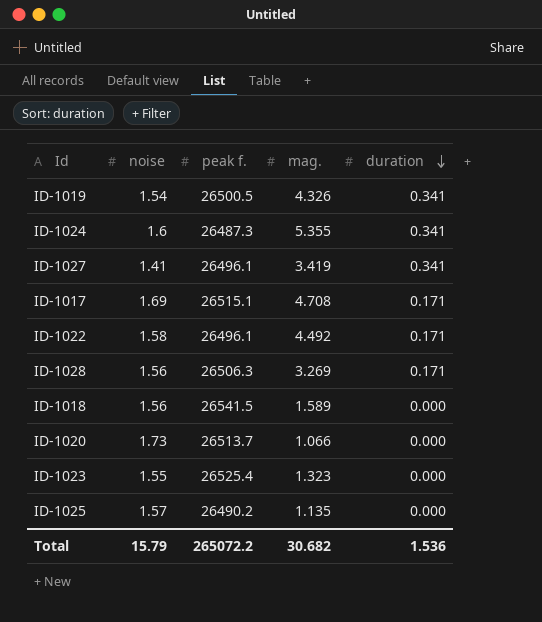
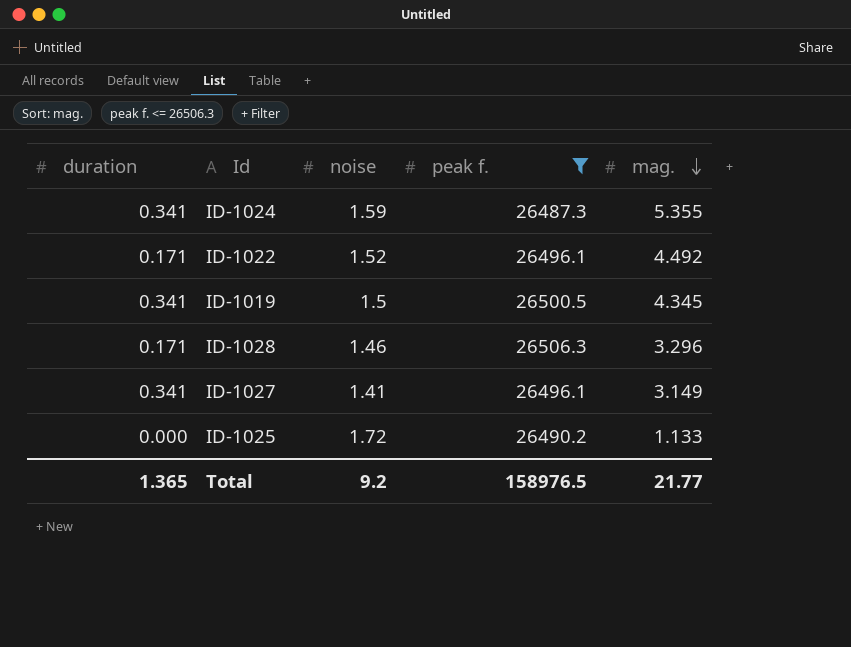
filter: none -> peak f. <= 26506.3
row order: duration descending -> mag. descending
column duration | position: 5 -> 1
ID-1024 | noise: 1.6 -> 1.59
ID-1022 | noise: 1.58 -> 1.52
ID-1019 | noise: 1.54 -> 1.5
ID-1019 | mag.: 4.326 -> 4.345
ID-1028 | noise: 1.56 -> 1.46
ID-1028 | mag.: 3.269 -> 3.296
ID-1027 | mag.: 3.419 -> 3.149
ID-1025 | noise: 1.57 -> 1.72
ID-1025 | mag.: 1.135 -> 1.133
Total | duration: 1.536 -> 1.365
Total | noise: 15.79 -> 9.2
Total | peak f.: 265072.2 -> 158976.5
Total | mag.: 30.682 -> 21.77

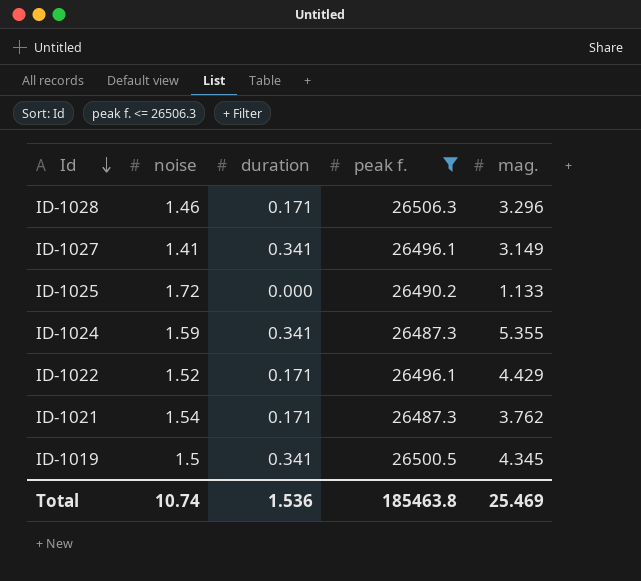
row order: mag. descending -> Id descending
column duration | position: 1 -> 3
ID-1022 | mag.: 4.492 -> 4.429
row ID-1021: none -> 1.54 | 0.171 | 26487.3 | 3.762
Total | noise: 9.2 -> 10.74
Total | duration: 1.365 -> 1.536
Total | peak f.: 158976.5 -> 185463.8
Total | mag.: 21.77 -> 25.469

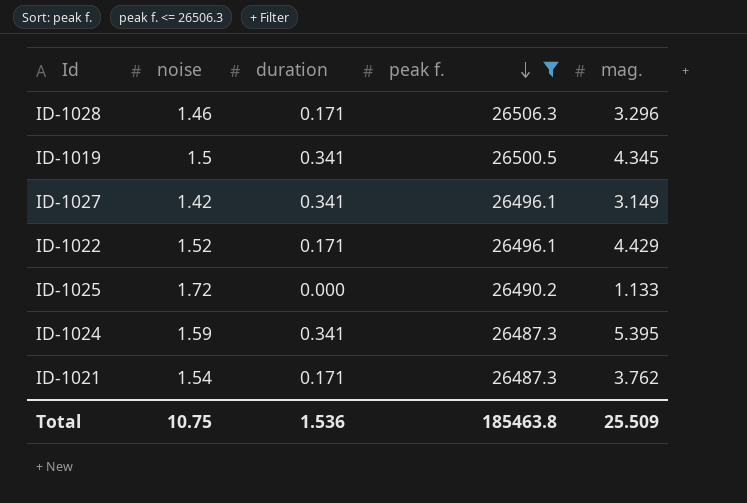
row order: Id descending -> peak f. descending
ID-1027 | noise: 1.41 -> 1.42
ID-1024 | mag.: 5.355 -> 5.395
Total | noise: 10.74 -> 10.75
Total | mag.: 25.469 -> 25.509

